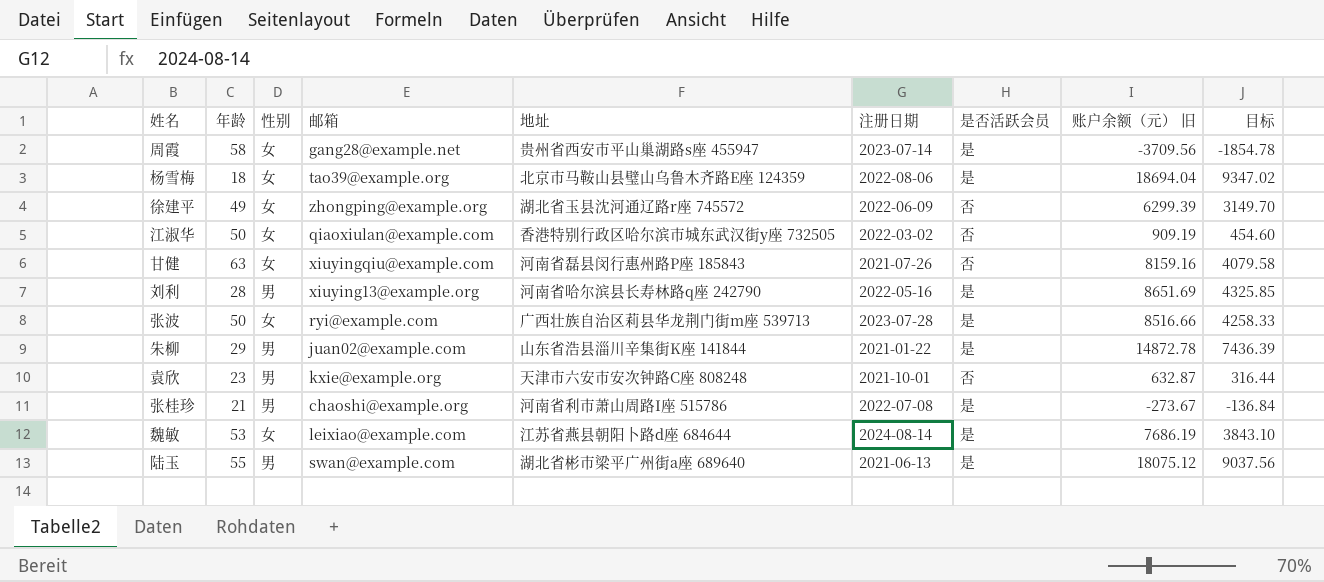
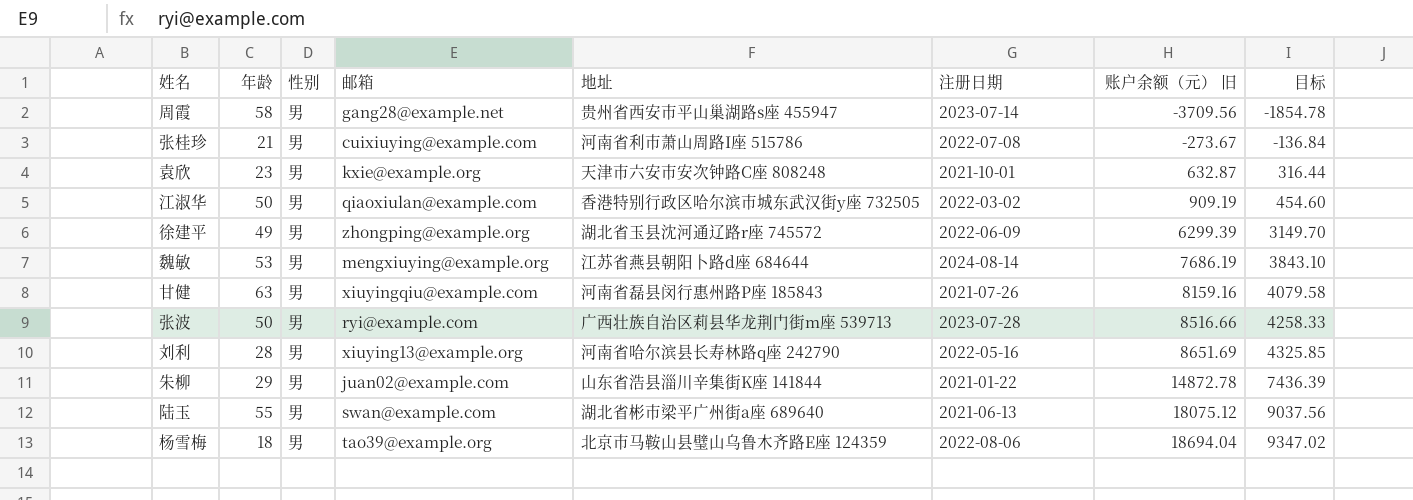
row order: none -> 账户余额（元） 旧 ascending
column 是否活跃会员 | position: 7 -> none
周霞 | 性别: 女 -> 男
张桂珍 | 邮箱: chaoshi@example.org -> cuixiuying@example.com
江淑华 | 性别: 女 -> 男
徐建平 | 性别: 女 -> 男
魏敏 | 性别: 女 -> 男
魏敏 | 邮箱: leixiao@example.com -> mengxiuying@example.org
甘健 | 性别: 女 -> 男
张波 | 性别: 女 -> 男
杨雪梅 | 性别: 女 -> 男

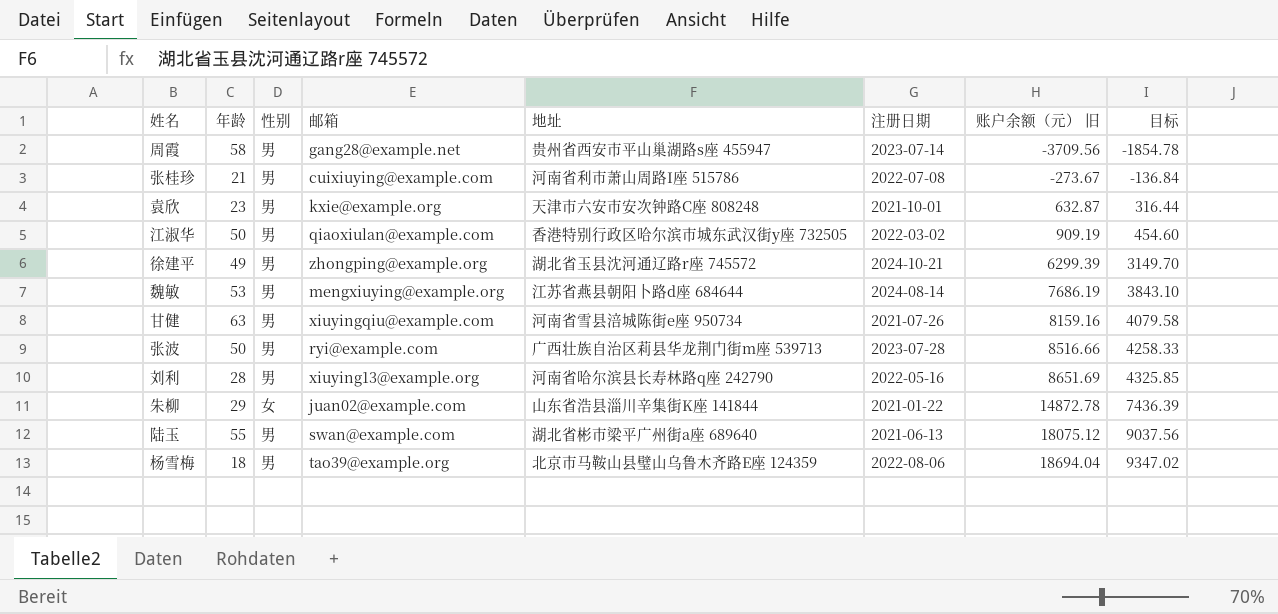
徐建平 | 注册日期: 2022-06-09 -> 2024-10-21
甘健 | 地址: 河南省磊县闵行惠州路P座 185843 -> 河南省雪县涪城陈街e座 950734
朱柳 | 性别: 男 -> 女

